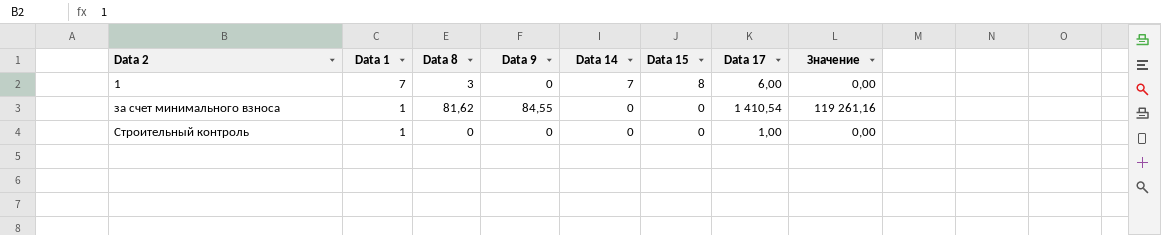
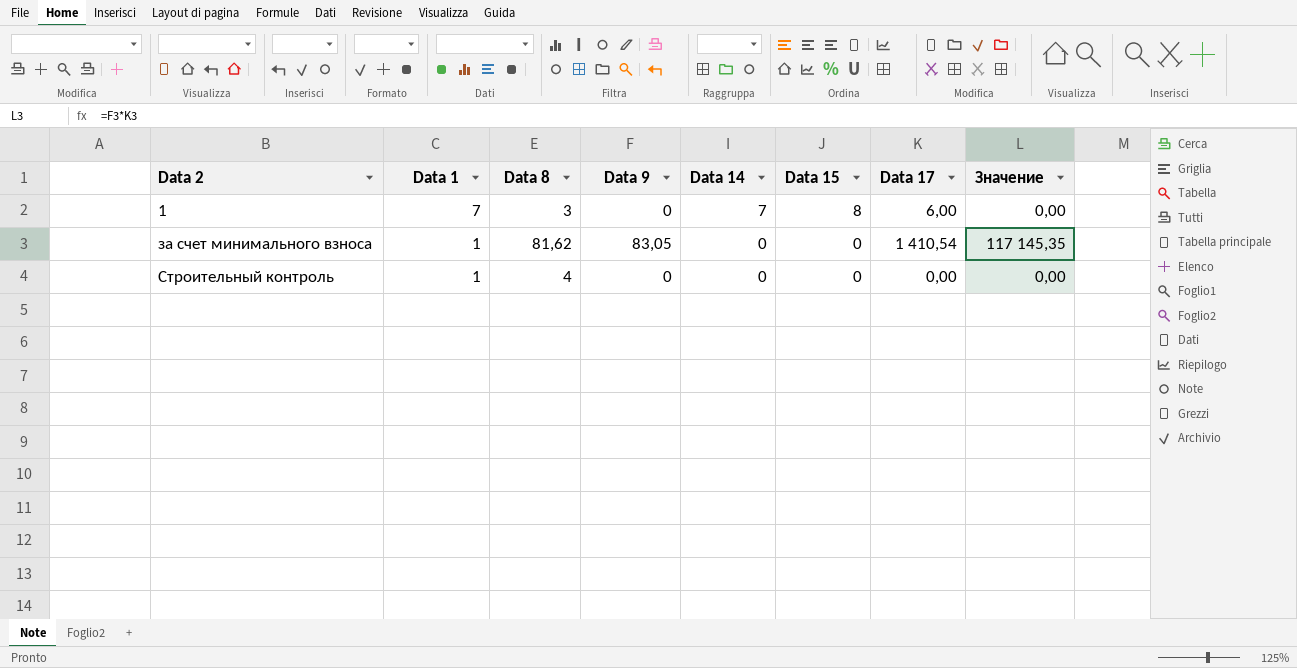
за счет минимального взноса | Data 9: 84,55 -> 83,05
за счет минимального взноса | Значение: 119 261,16 -> 117 145,35
Строительный контроль | Data 8: 0 -> 4
Строительный контроль | Data 17: 1,00 -> 0,00

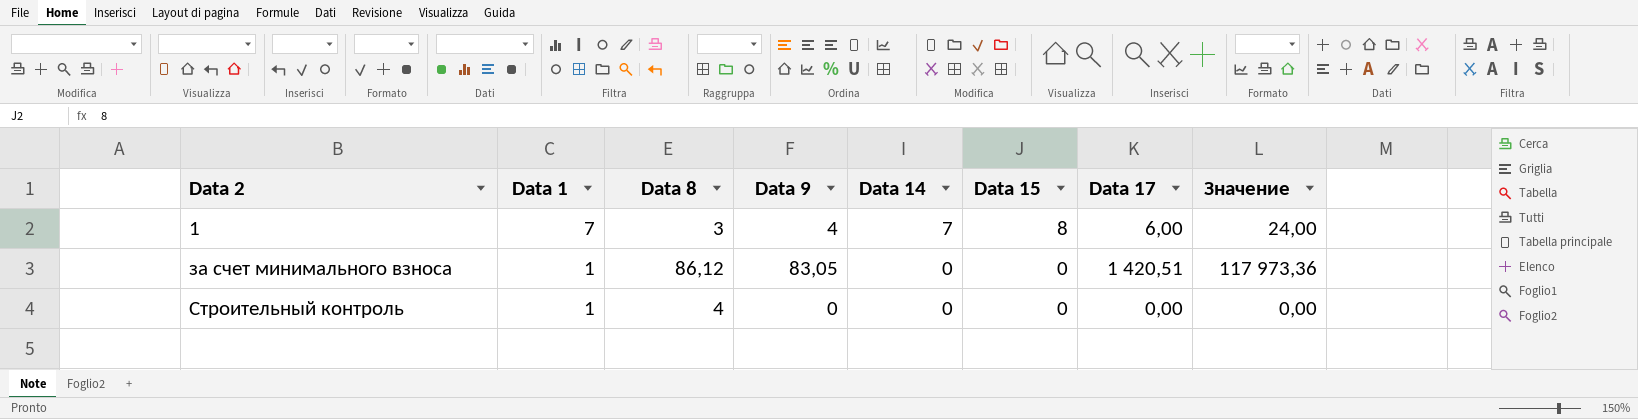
1 | Data 9: 0 -> 4
1 | Значение: 0,00 -> 24,00
за счет минимального взноса | Data 8: 81,62 -> 86,12
за счет минимального взноса | Data 17: 1 410,54 -> 1 420,51
за счет минимального взноса | Значение: 117 145,35 -> 117 973,36

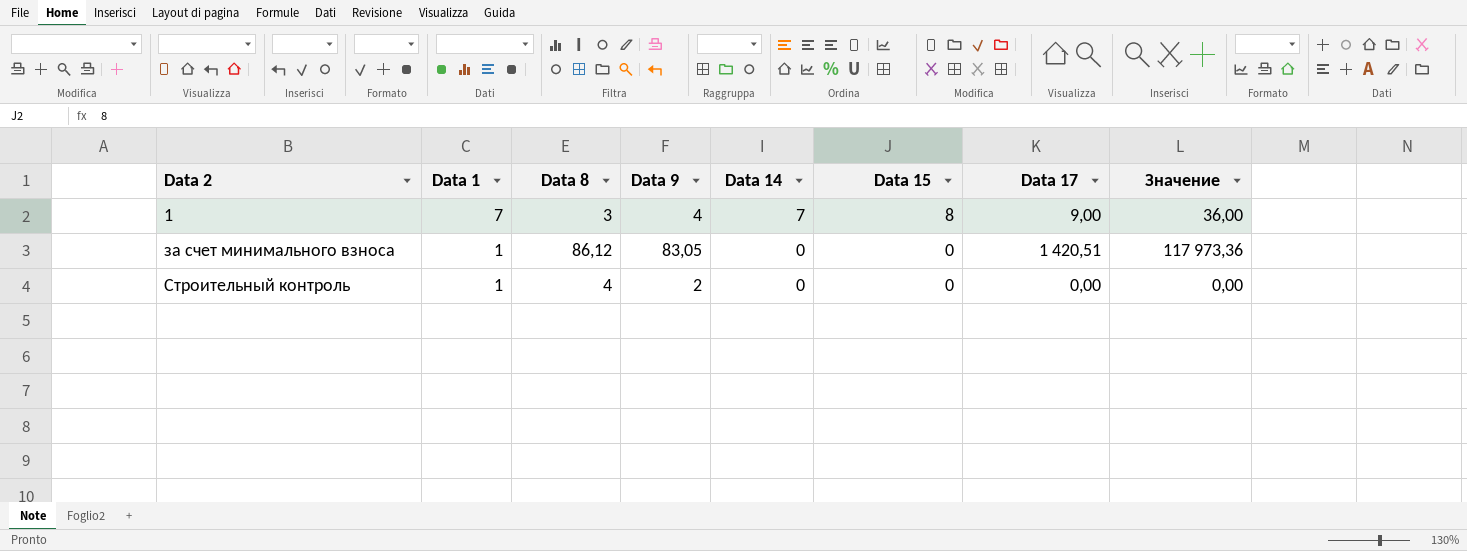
1 | Data 17: 6,00 -> 9,00
1 | Значение: 24,00 -> 36,00
Строительный контроль | Data 9: 0 -> 2

